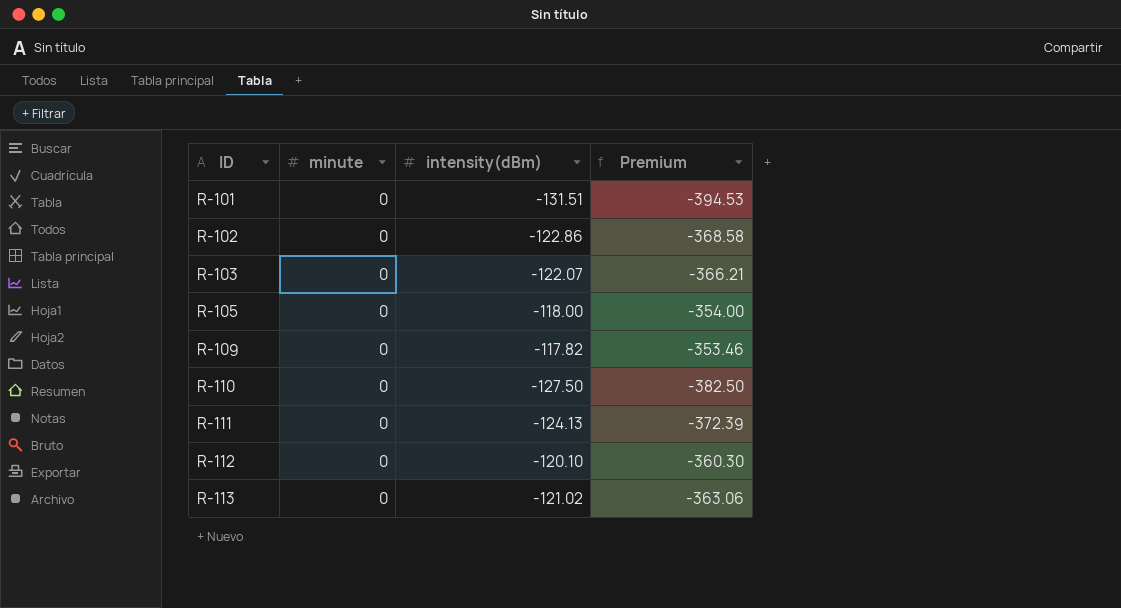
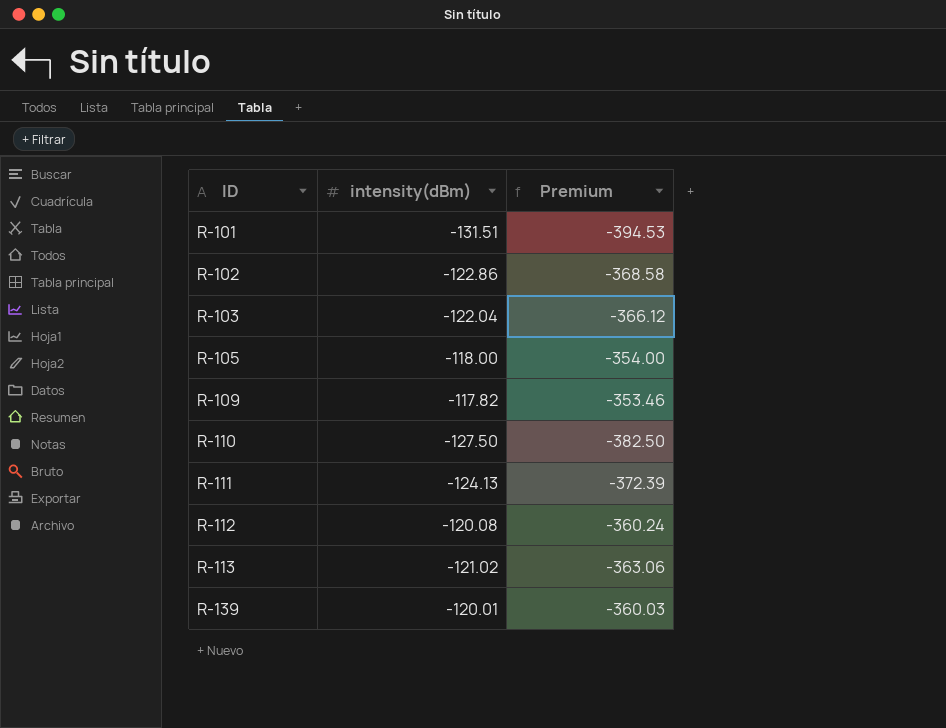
column minute | position: 2 -> none
R-103 | intensity(dBm): -122.07 -> -122.04
R-103 | Premium: -366.21 -> -366.12
R-112 | intensity(dBm): -120.10 -> -120.08
R-112 | Premium: -360.30 -> -360.24
row R-139: none -> -120.01 | -360.03

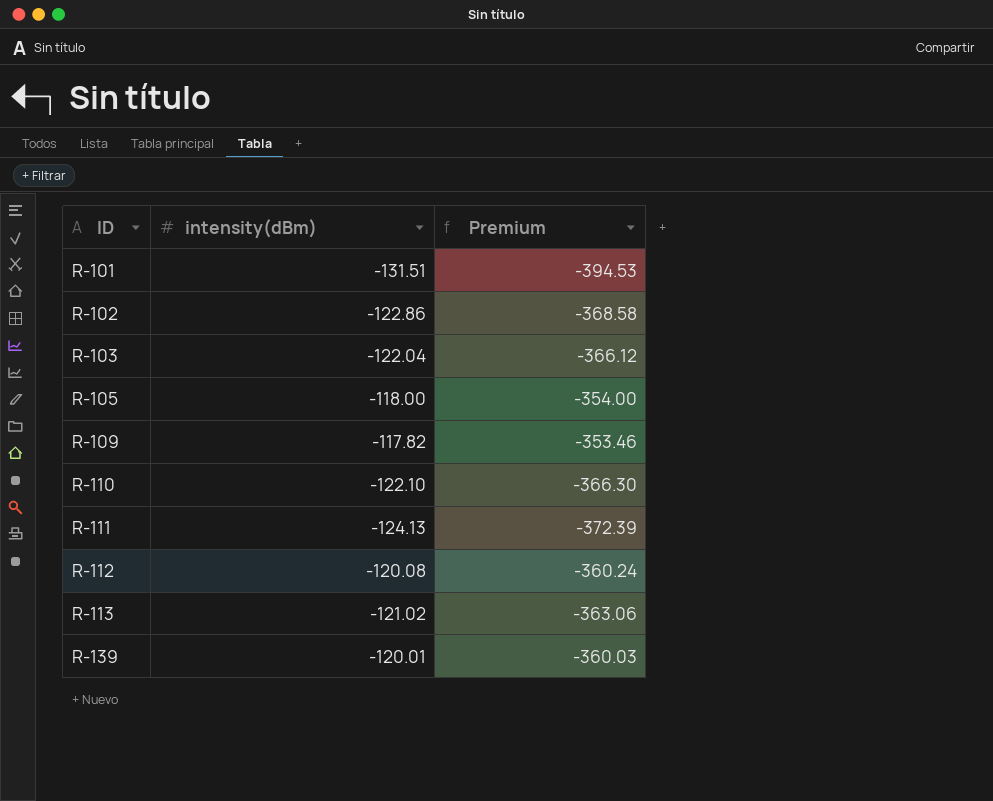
R-110 | intensity(dBm): -127.50 -> -122.10
R-110 | Premium: -382.50 -> -366.30

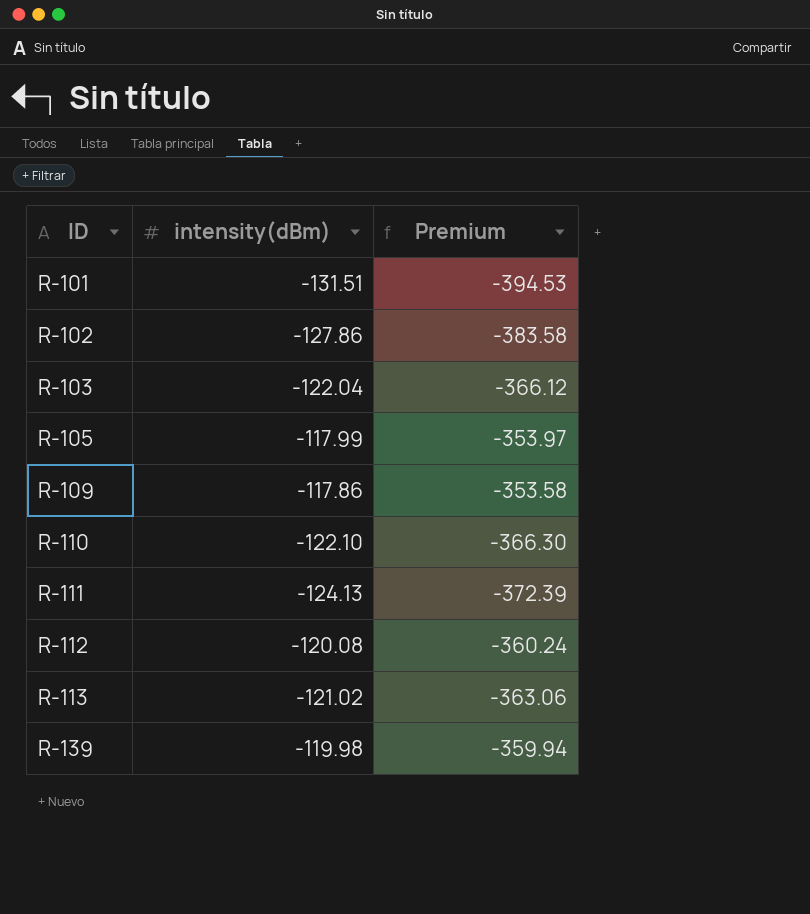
R-102 | intensity(dBm): -122.86 -> -127.86
R-102 | Premium: -368.58 -> -383.58
R-105 | intensity(dBm): -118.00 -> -117.99
R-105 | Premium: -354.00 -> -353.97
R-109 | intensity(dBm): -117.82 -> -117.86
R-109 | Premium: -353.46 -> -353.58
R-139 | intensity(dBm): -120.01 -> -119.98
R-139 | Premium: -360.03 -> -359.94

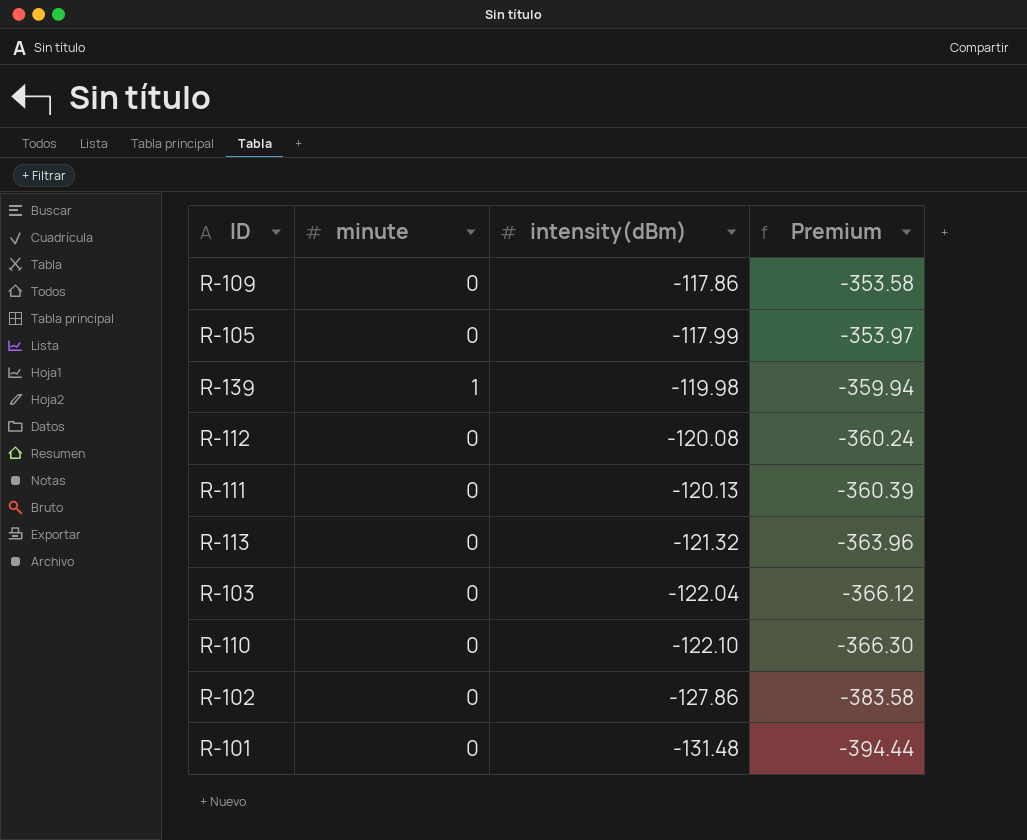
row order: ID ascending -> intensity(dBm) descending
column minute | position: none -> 2
R-111 | intensity(dBm): -124.13 -> -120.13
R-111 | Premium: -372.39 -> -360.39
R-113 | intensity(dBm): -121.02 -> -121.32
R-113 | Premium: -363.06 -> -363.96
R-101 | intensity(dBm): -131.51 -> -131.48
R-101 | Premium: -394.53 -> -394.44

